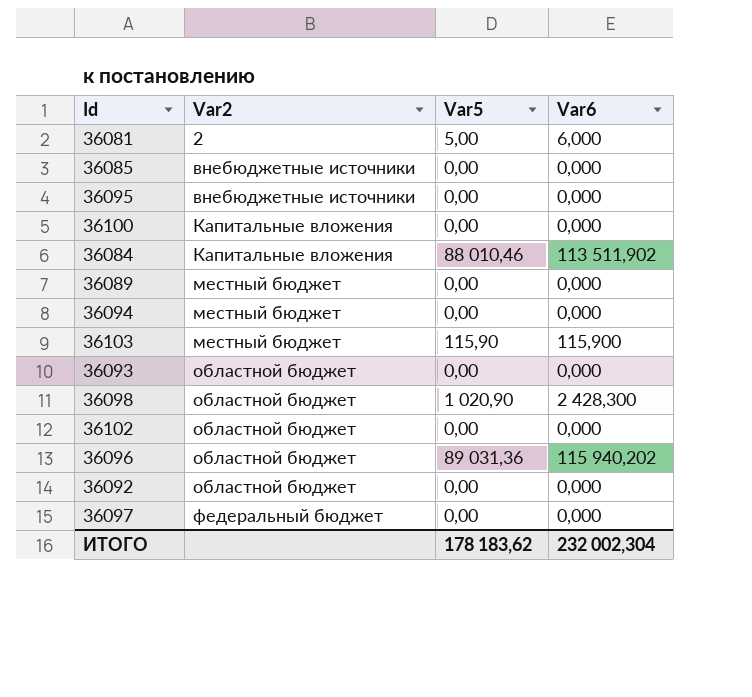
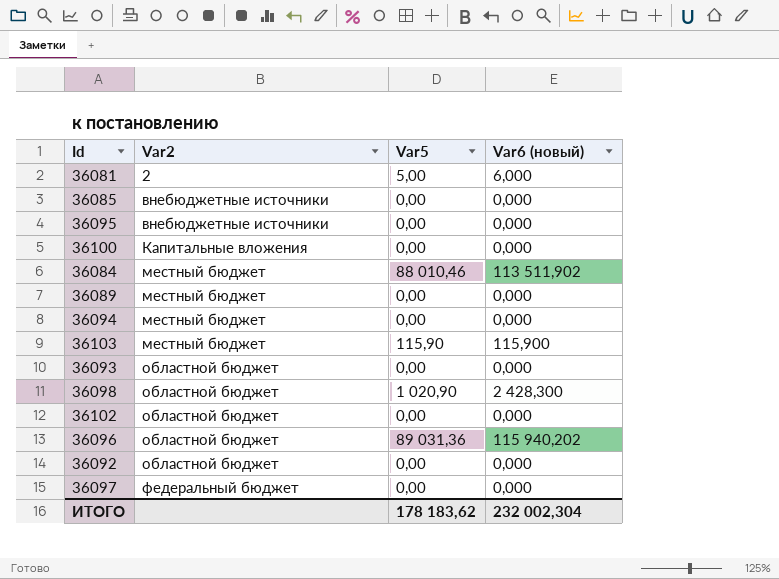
column name: Var6 -> Var6 (новый)
36084 | Var2: Капитальные вложения -> местный бюджет

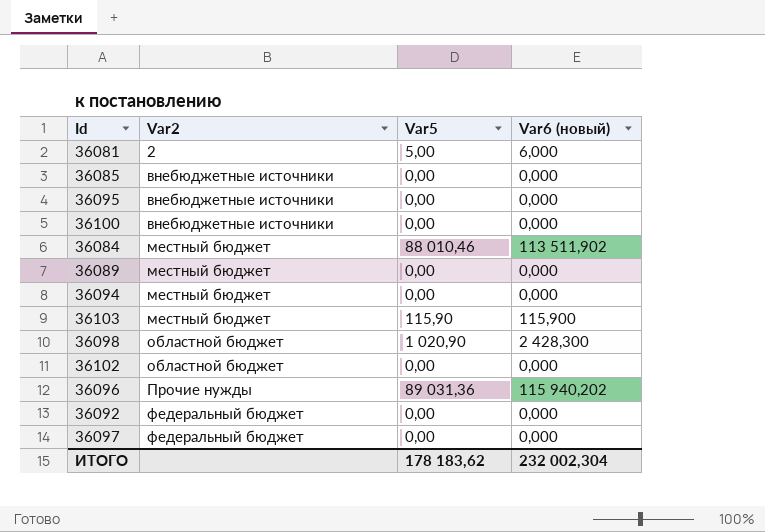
row 36093: областной бюджет | 0,00 | 0,000 -> none
36100 | Var2: Капитальные вложения -> внебюджетные источники
36096 | Var2: областной бюджет -> Прочие нужды
36092 | Var2: областной бюджет -> федеральный бюджет

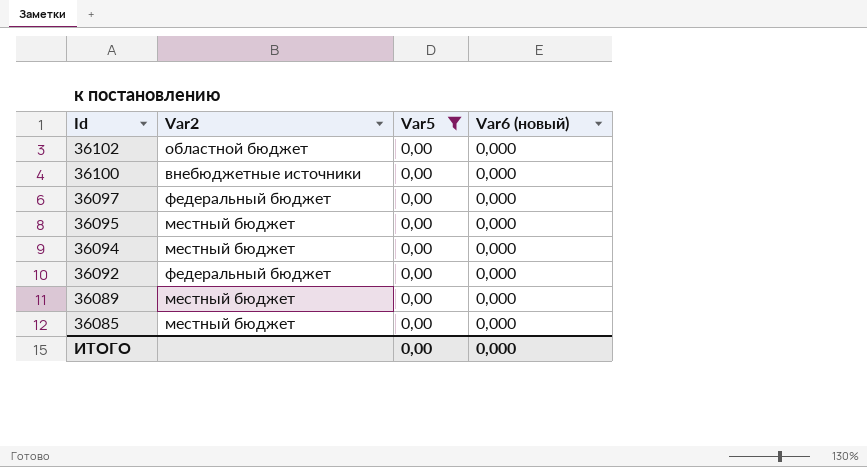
filter: none -> Var5 = 0,00
row order: Var2 ascending -> Id descending
36095 | Var2: внебюджетные источники -> местный бюджет
36085 | Var2: внебюджетные источники -> местный бюджет
ИТОГО | Var5: 178 183,62 -> 0,00
ИТОГО | Var6 (новый): 232 002,304 -> 0,000

